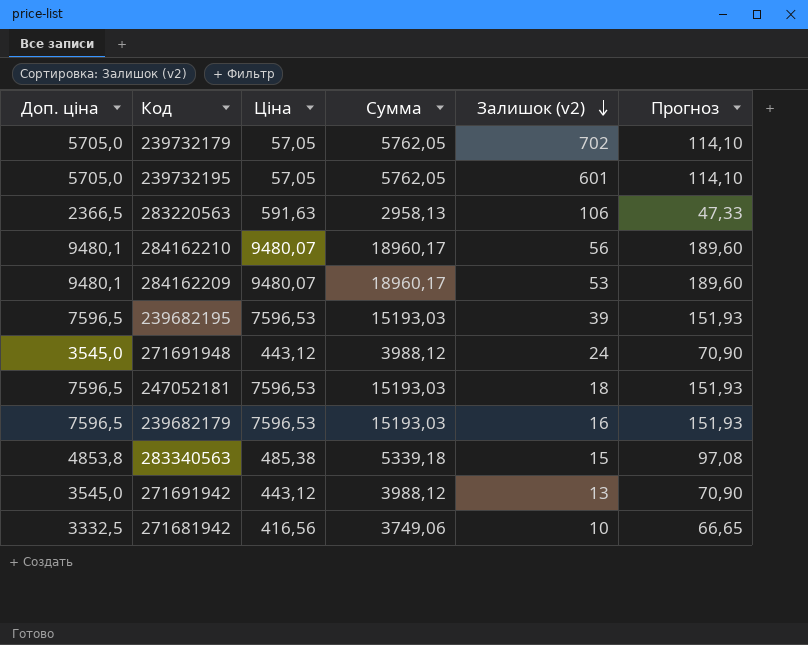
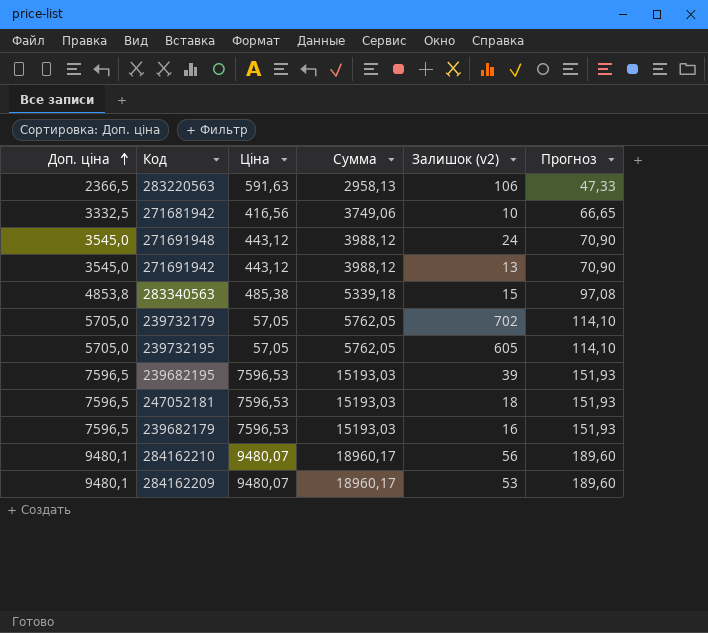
row order: Залишок (v2) descending -> Доп. ціна ascending
239732195 | Залишок (v2): 601 -> 605

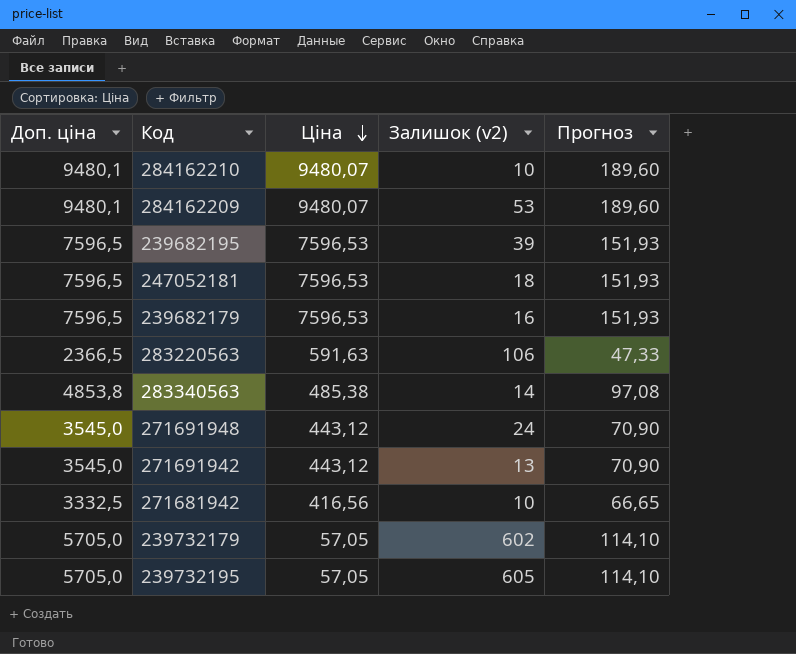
row order: Доп. ціна ascending -> Ціна descending
column Сумма | formula: [Доп. ціна] + [Ціна] -> none
284162210 | Залишок (v2): 56 -> 10
283340563 | Залишок (v2): 15 -> 14
239732179 | Залишок (v2): 702 -> 602

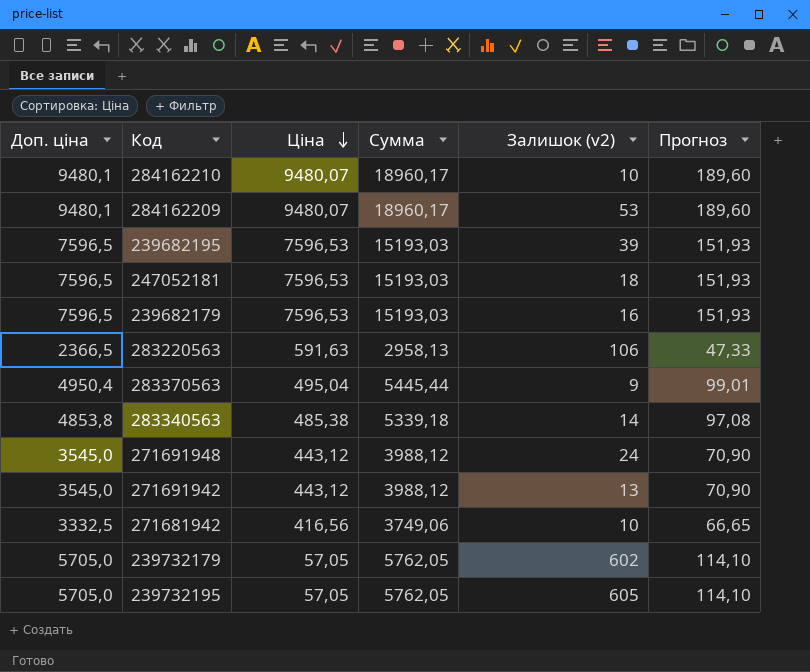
column Сумма | formula: none -> [Доп. ціна] + [Ціна]
row 283370563: none -> 4950,4 | 495,04 | 5445,44 | 9 | 99,01

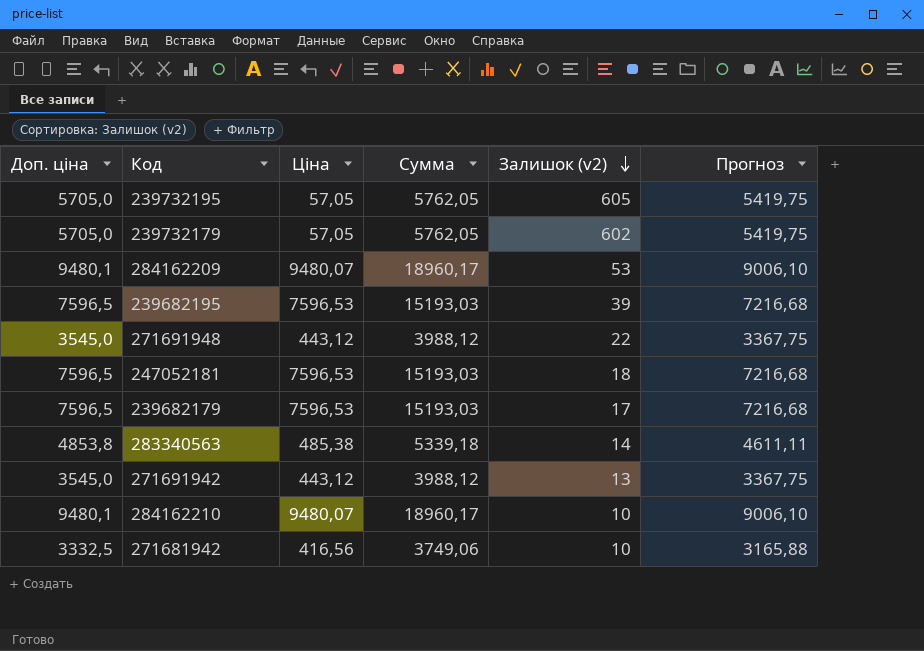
row order: Ціна descending -> Залишок (v2) descending
column Прогноз | formula: [Доп. ціна] * 0,02 -> [Доп. ціна] * 0,95
row 283220563: 2366,5 | 591,63 | 2958,13 | 106 | 47,33 -> none
row 283370563: 4950,4 | 495,04 | 5445,44 | 9 | 99,01 -> none
271691948 | Залишок (v2): 24 -> 22
239682179 | Залишок (v2): 16 -> 17

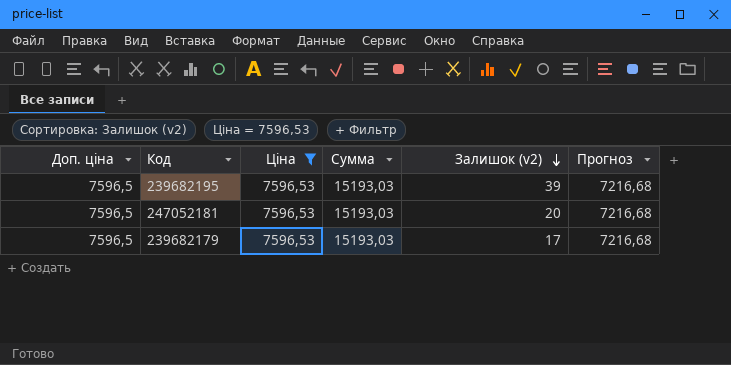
filter: none -> Ціна = 7596,53
247052181 | Залишок (v2): 18 -> 20

